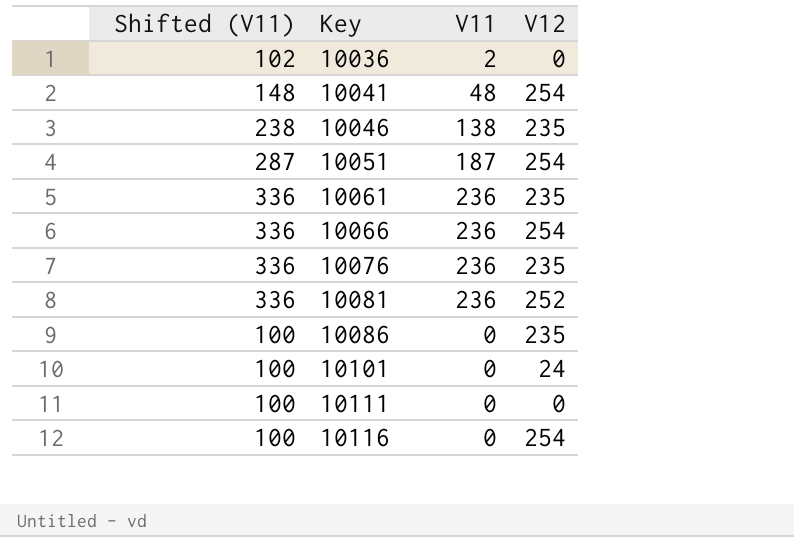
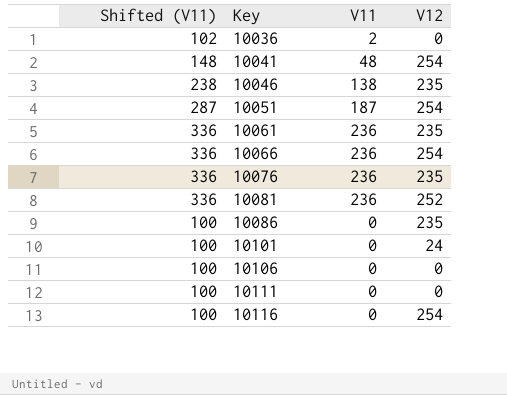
row 10106: none -> 100 | 0 | 0

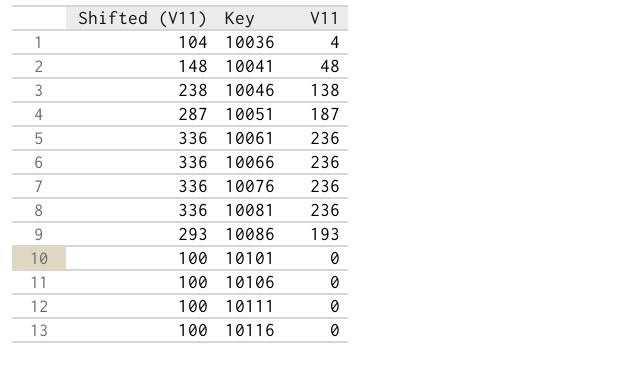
column V12 | position: 4 -> none
10036 | Shifted (V11): 102 -> 104
10036 | V11: 2 -> 4
10086 | Shifted (V11): 100 -> 293
10086 | V11: 0 -> 193

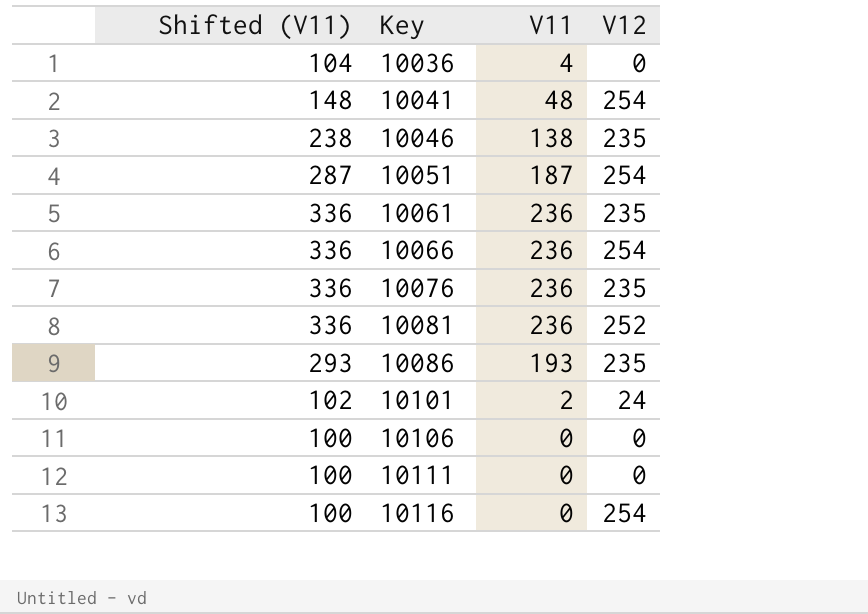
column V12 | position: none -> 4
10101 | Shifted (V11): 100 -> 102
10101 | V11: 0 -> 2

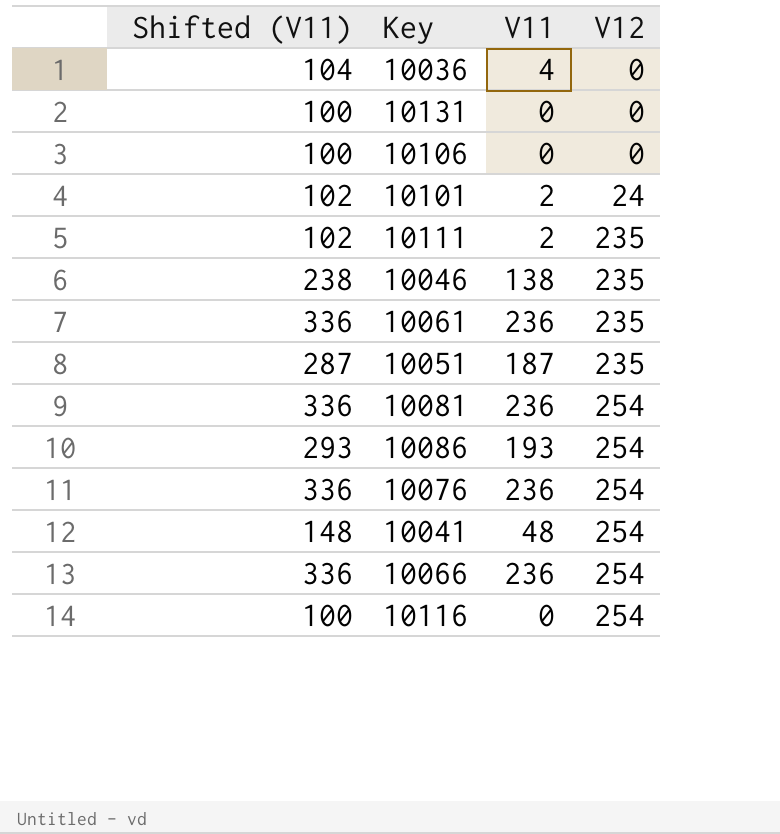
row order: Key ascending -> V12 ascending
row 10131: none -> 100 | 0 | 0
10111 | Shifted (V11): 100 -> 102
10111 | V11: 0 -> 2
10111 | V12: 0 -> 235
10051 | V12: 254 -> 235
10081 | V12: 252 -> 254
10086 | V12: 235 -> 254
10076 | V12: 235 -> 254

